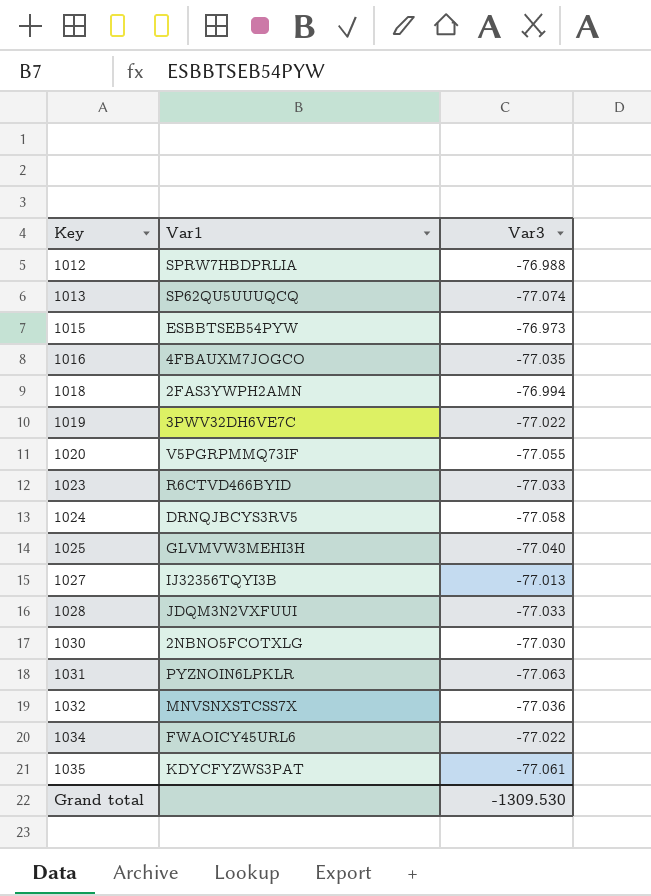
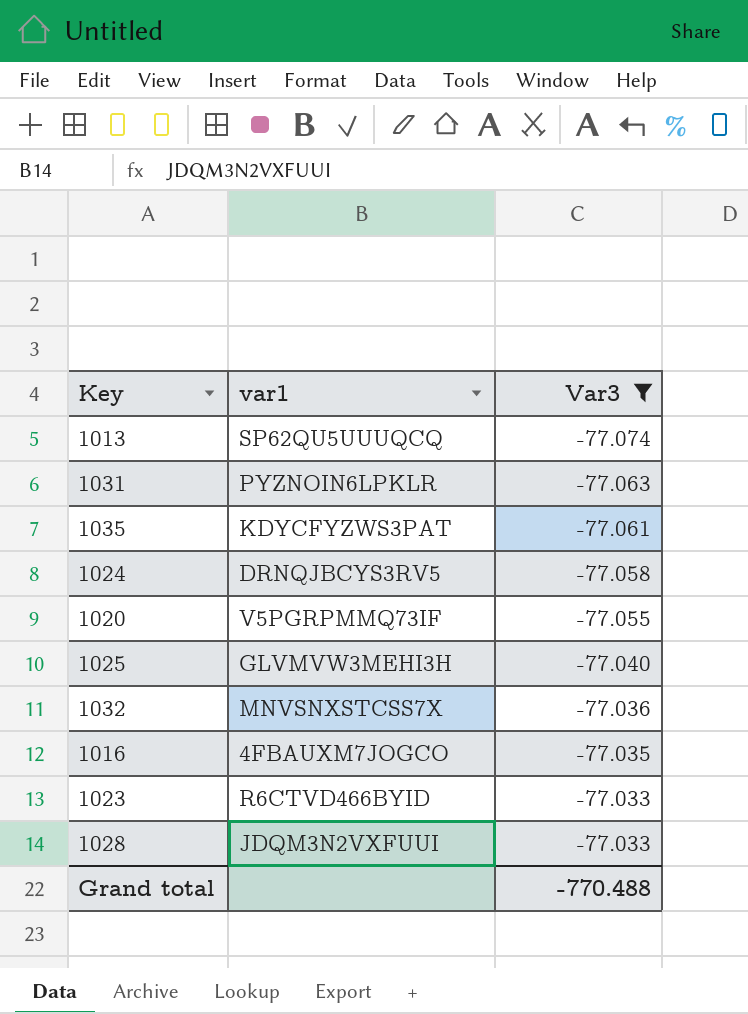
filter: none -> Var3 <= -77.033
row order: Key ascending -> Var3 ascending
column name: Var1 -> var1
Grand total | Var3: -1309.530 -> -770.488

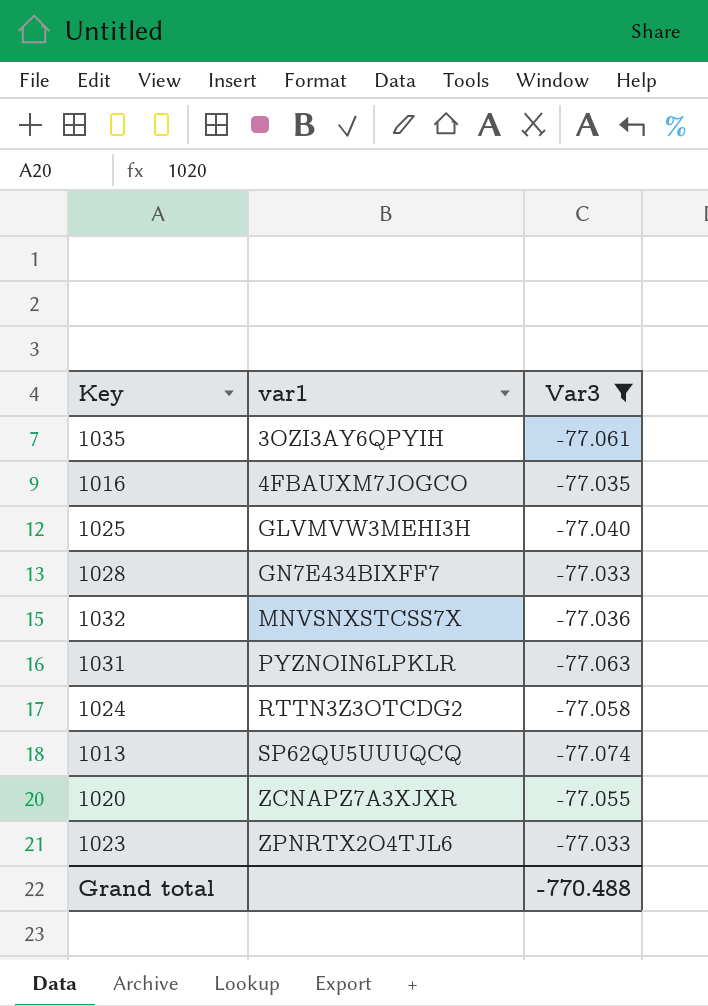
row order: Var3 ascending -> var1 ascending
1035 | var1: KDYCFYZWS3PAT -> 3OZI3AY6QPYIH
1028 | var1: JDQM3N2VXFUUI -> GN7E434BIXFF7
1024 | var1: DRNQJBCYS3RV5 -> RTTN3Z3OTCDG2
1020 | var1: V5PGRPMMQ73IF -> ZCNAPZ7A3XJXR
1023 | var1: R6CTVD466BYID -> ZPNRTX2O4TJL6

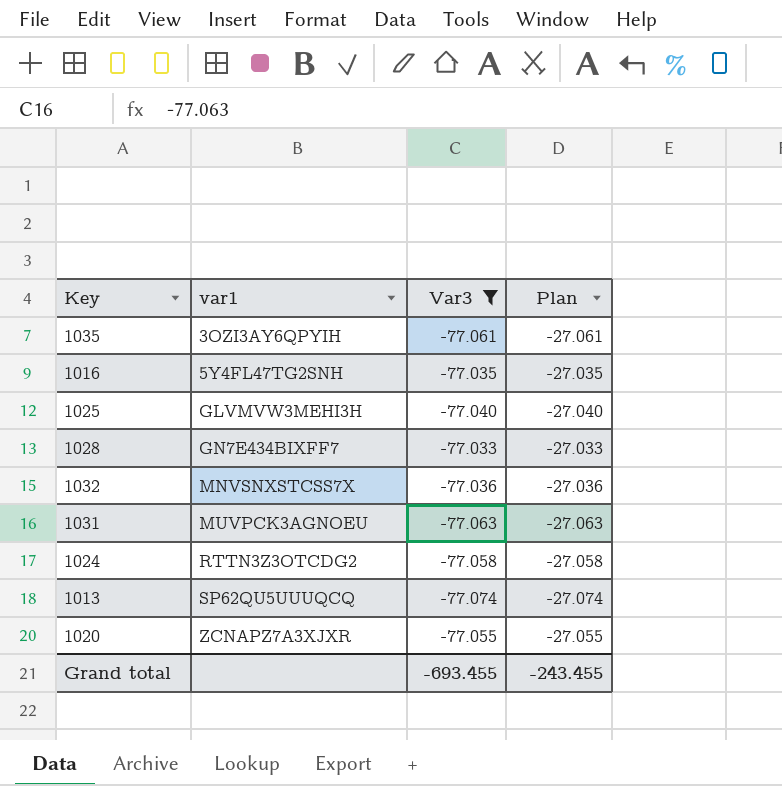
column Plan | formula: none -> [Var3] + 50
row 1023: ZPNRTX2O4TJL6 | -77.033 -> none
1016 | var1: 4FBAUXM7JOGCO -> 5Y4FL47TG2SNH
1031 | var1: PYZNOIN6LPKLR -> MUVPCK3AGNOEU
Grand total | Var3: -770.488 -> -693.455

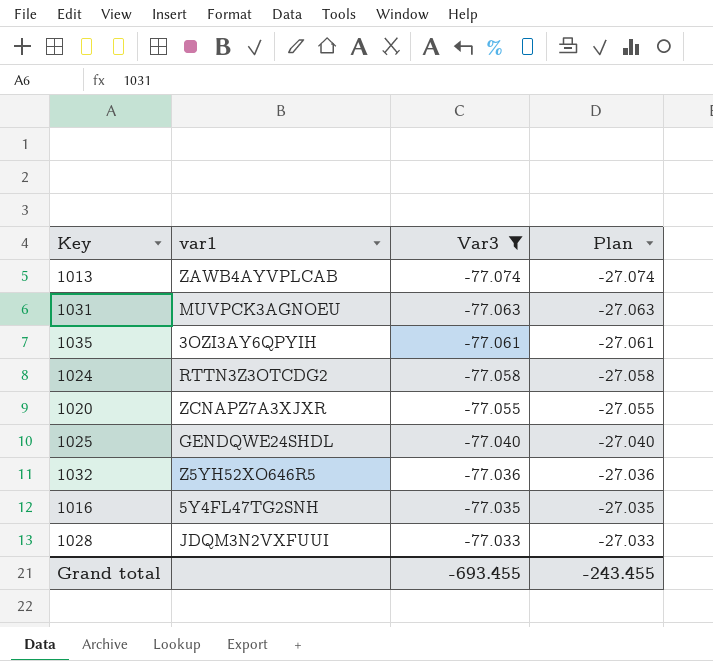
row order: var1 ascending -> Var3 ascending
1013 | var1: SP62QU5UUUQCQ -> ZAWB4AYVPLCAB
1025 | var1: GLVMVW3MEHI3H -> GENDQWE24SHDL
1032 | var1: MNVSNXSTCSS7X -> Z5YH52XO646R5
1028 | var1: GN7E434BIXFF7 -> JDQM3N2VXFUUI

